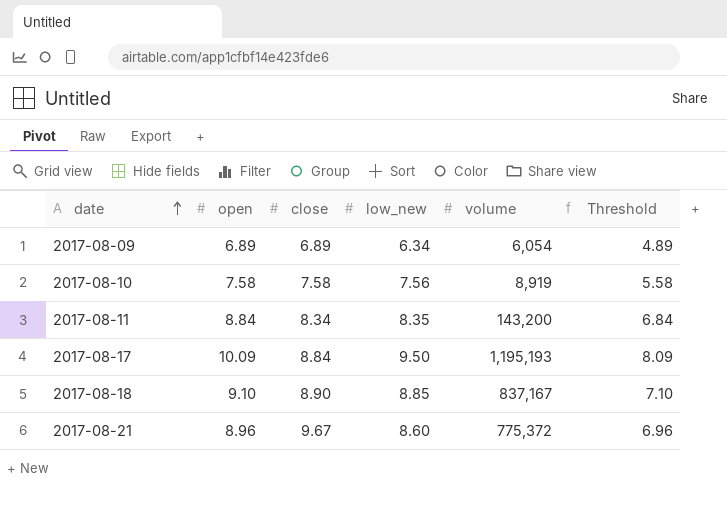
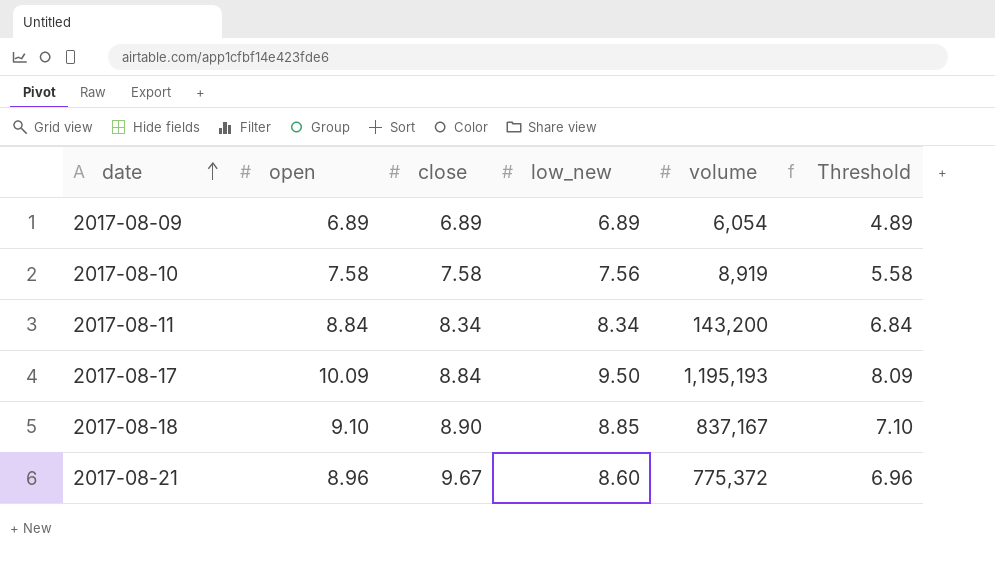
2017-08-09 | low_new: 6.34 -> 6.89
2017-08-11 | low_new: 8.35 -> 8.34

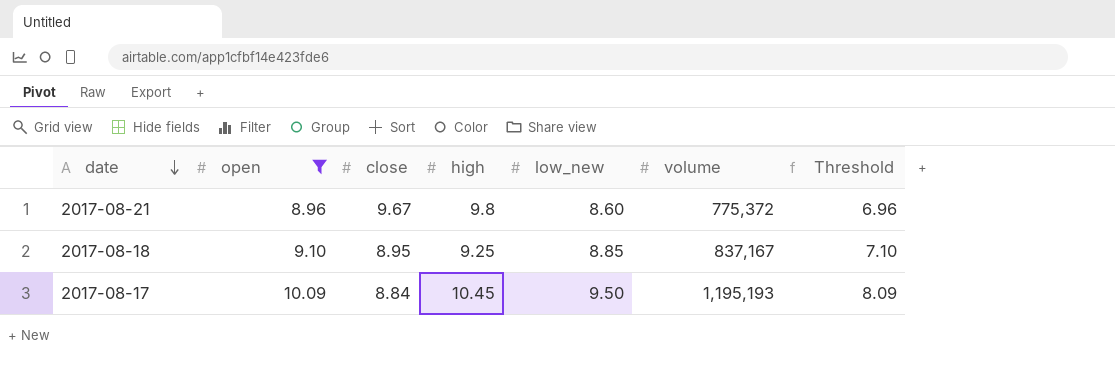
filter: none -> open >= 8.96
row order: date ascending -> date descending
column high | position: none -> 4
2017-08-18 | close: 8.90 -> 8.95

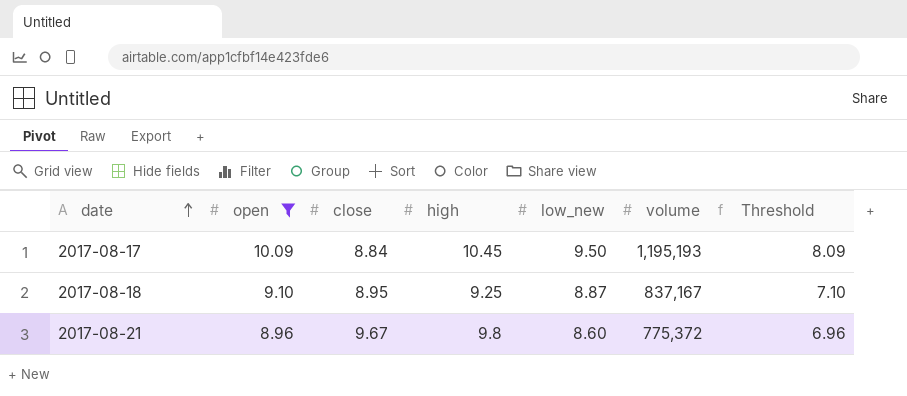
row order: date descending -> date ascending
2017-08-18 | low_new: 8.85 -> 8.87

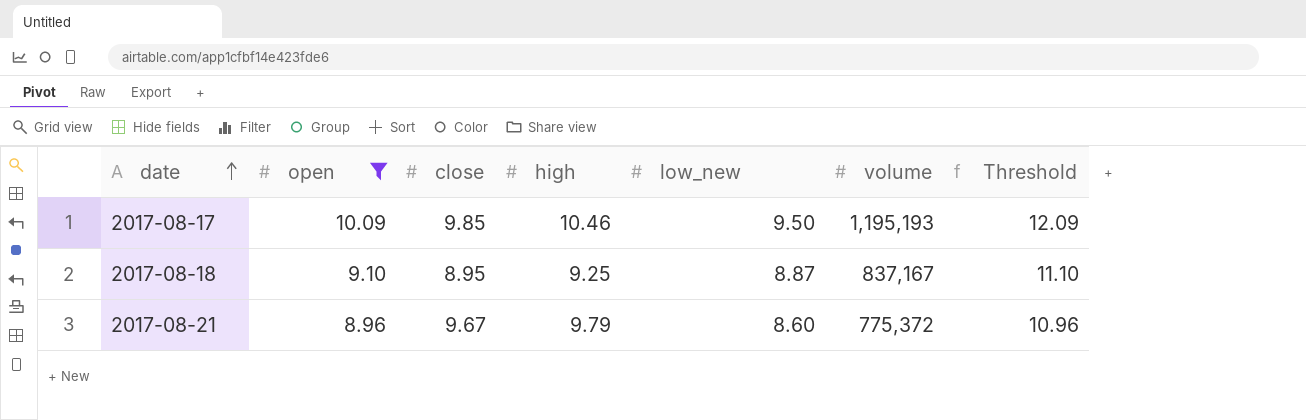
column Threshold | formula: [open] - 2 -> [open] + 2
2017-08-17 | close: 8.84 -> 9.85
2017-08-17 | high: 10.45 -> 10.46
2017-08-21 | high: 9.8 -> 9.79

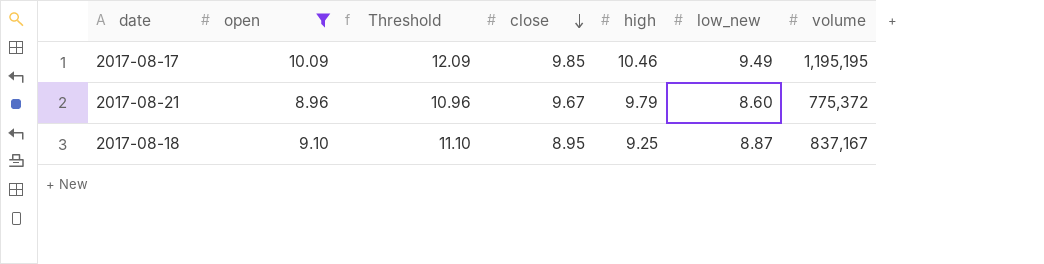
row order: date ascending -> close descending
column Threshold | position: 7 -> 3
2017-08-17 | low_new: 9.50 -> 9.49
2017-08-17 | volume: 1,195,193 -> 1,195,195

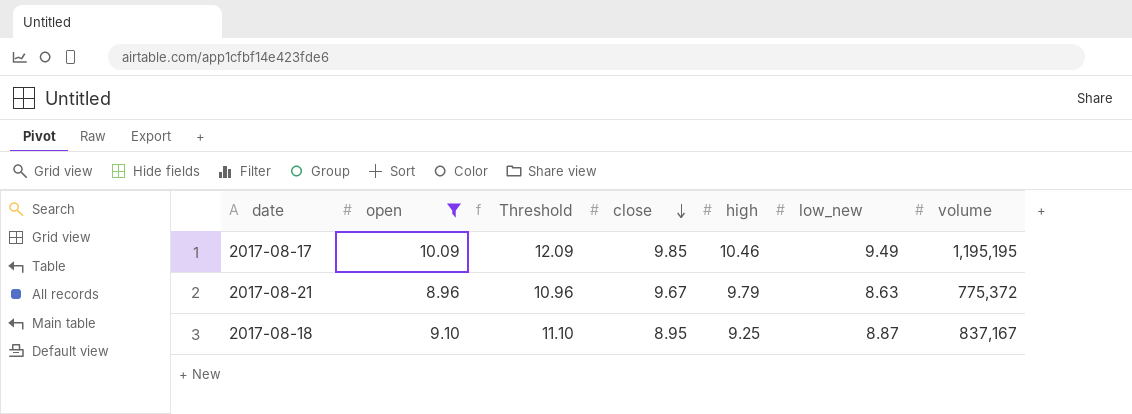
2017-08-21 | low_new: 8.60 -> 8.63

